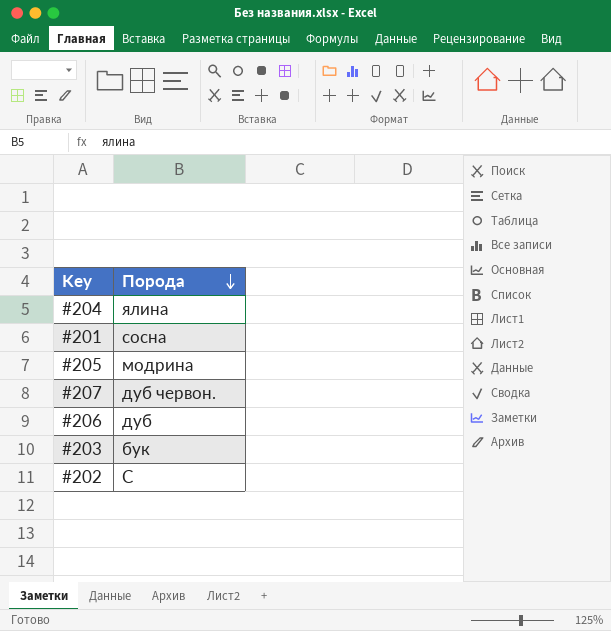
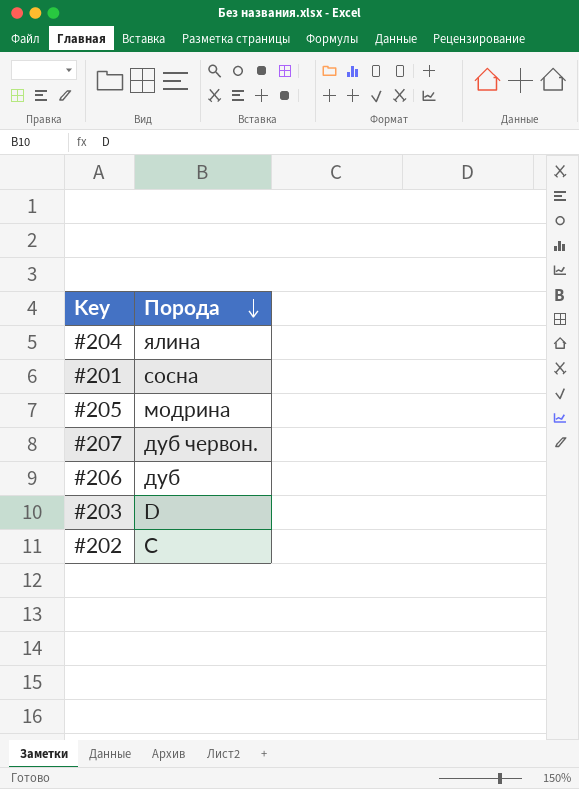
#203 | Порода: бук -> D

